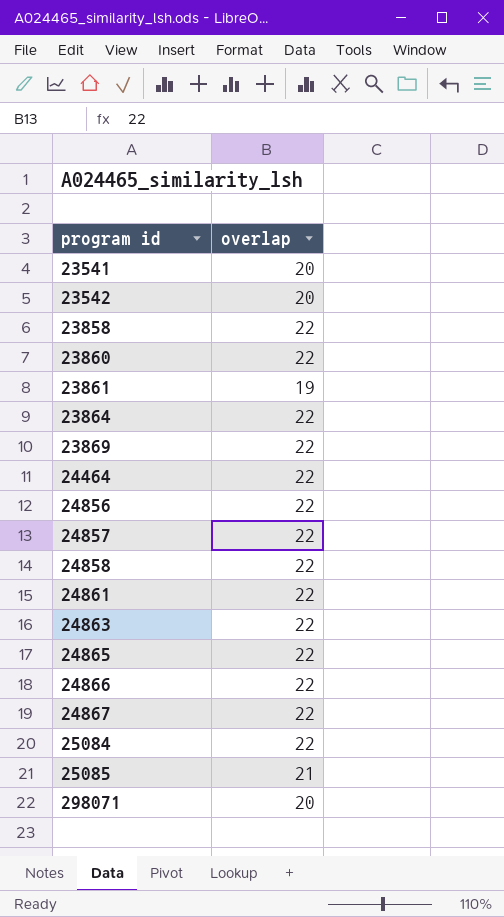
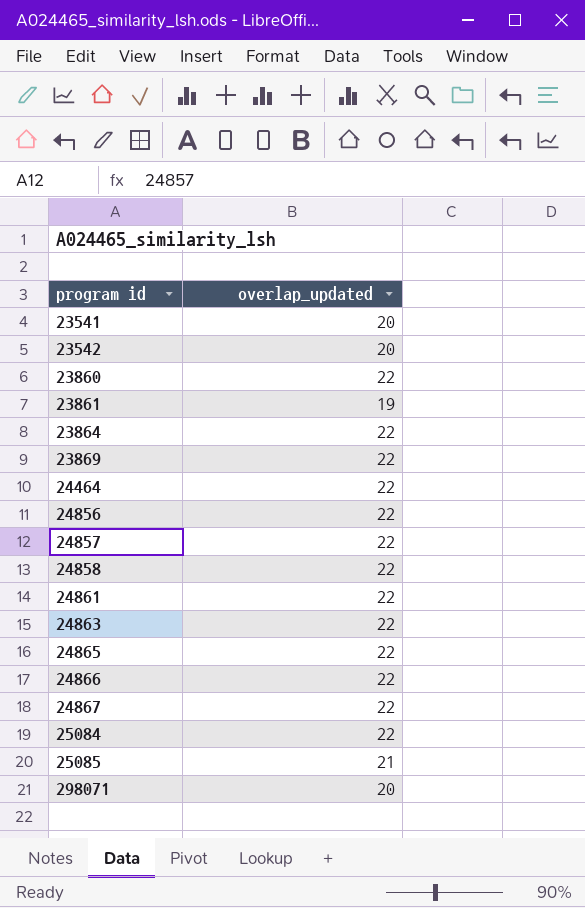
column name: overlap -> overlap_updated
row 23858: 22 -> none

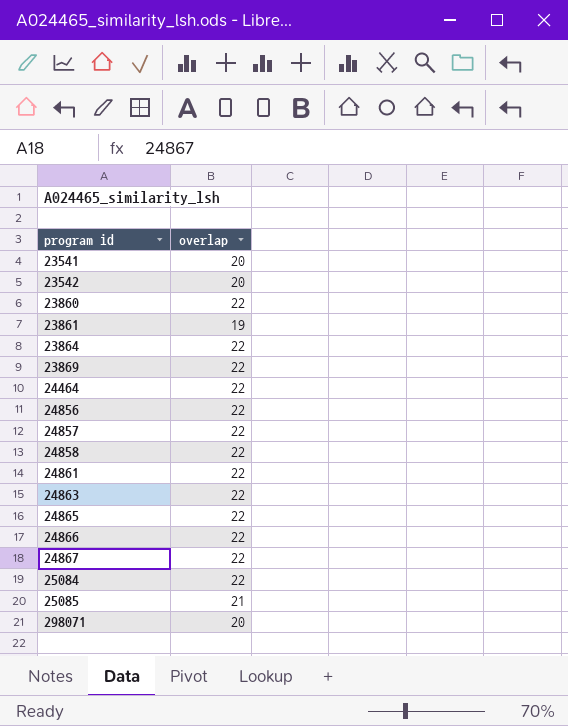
column name: overlap_updated -> overlap

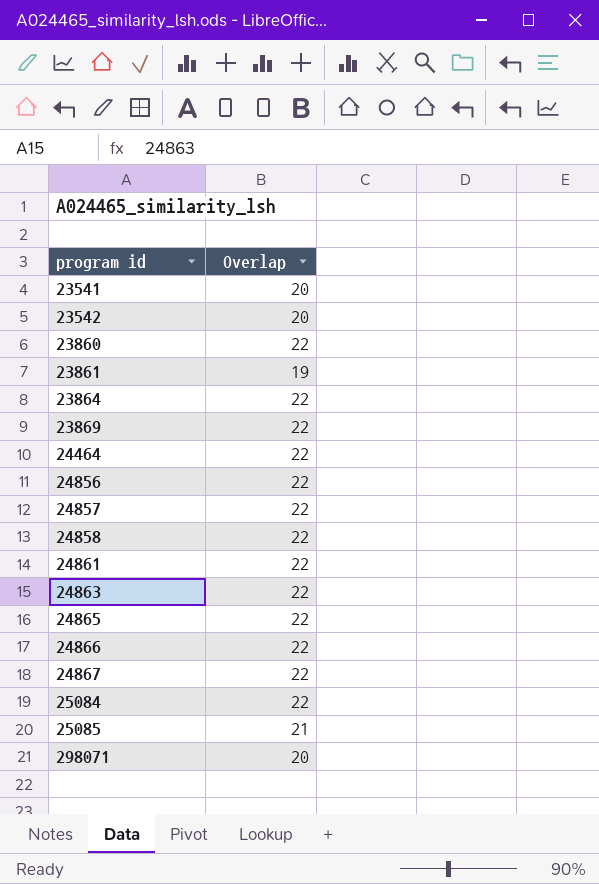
column name: overlap -> Overlap

